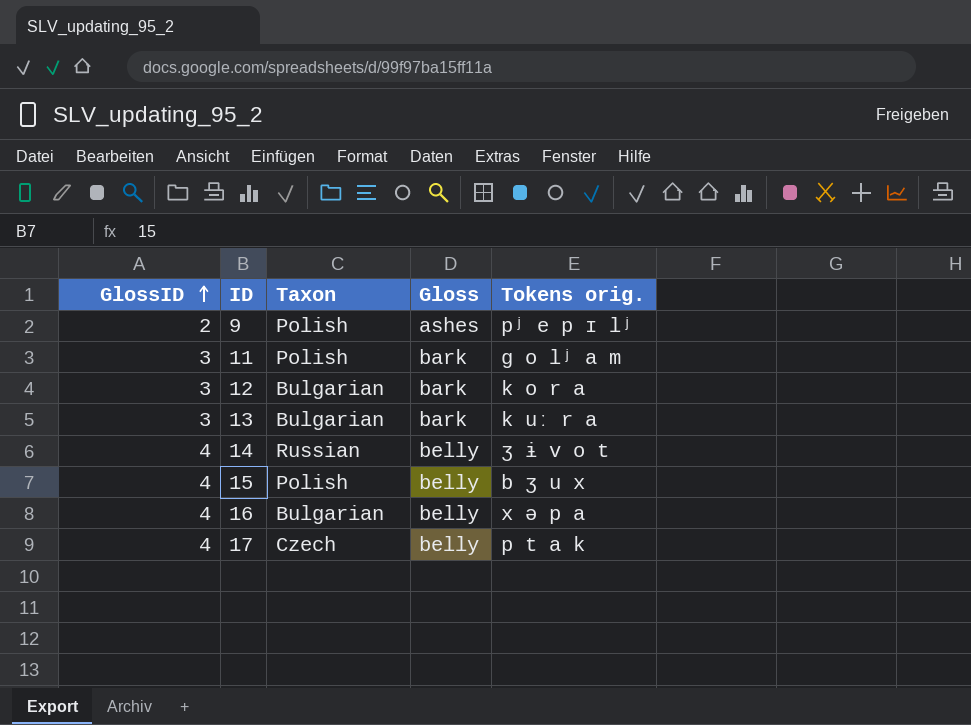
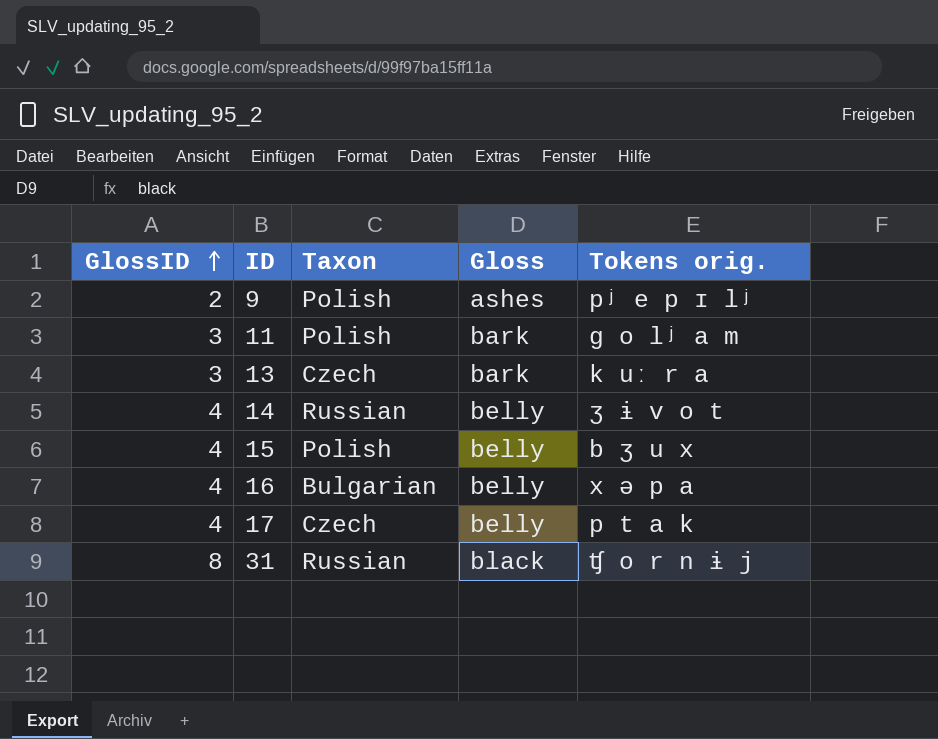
row 12: 3 | Bulgarian | bark | k o r a -> none
13 | Taxon: Bulgarian -> Czech
row 31: none -> 8 | Russian | black | ʧ o r n ɨ j

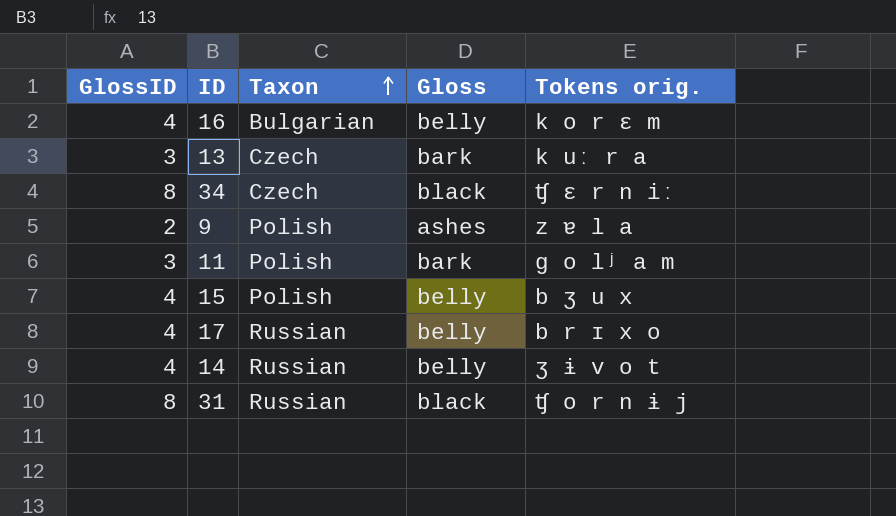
row order: GlossID ascending -> Taxon ascending
16 | Tokens orig.: x ə p a -> k o r ɛ m
row 34: none -> 8 | Czech | black | ʧ ɛ r n iː
9 | Tokens orig.: pʲ e p ɪ lʲ -> z ɐ l a
17 | Taxon: Czech -> Russian
17 | Tokens orig.: p t a k -> b r ɪ x o

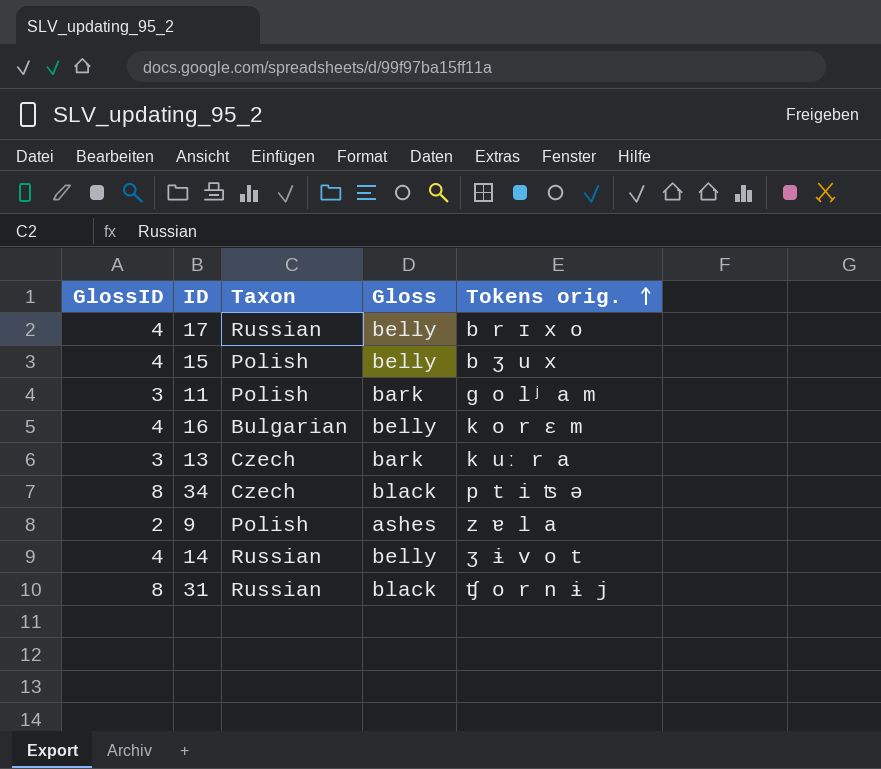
row order: Taxon ascending -> Tokens orig. ascending
34 | Tokens orig.: ʧ ɛ r n iː -> p t i ʦ ə

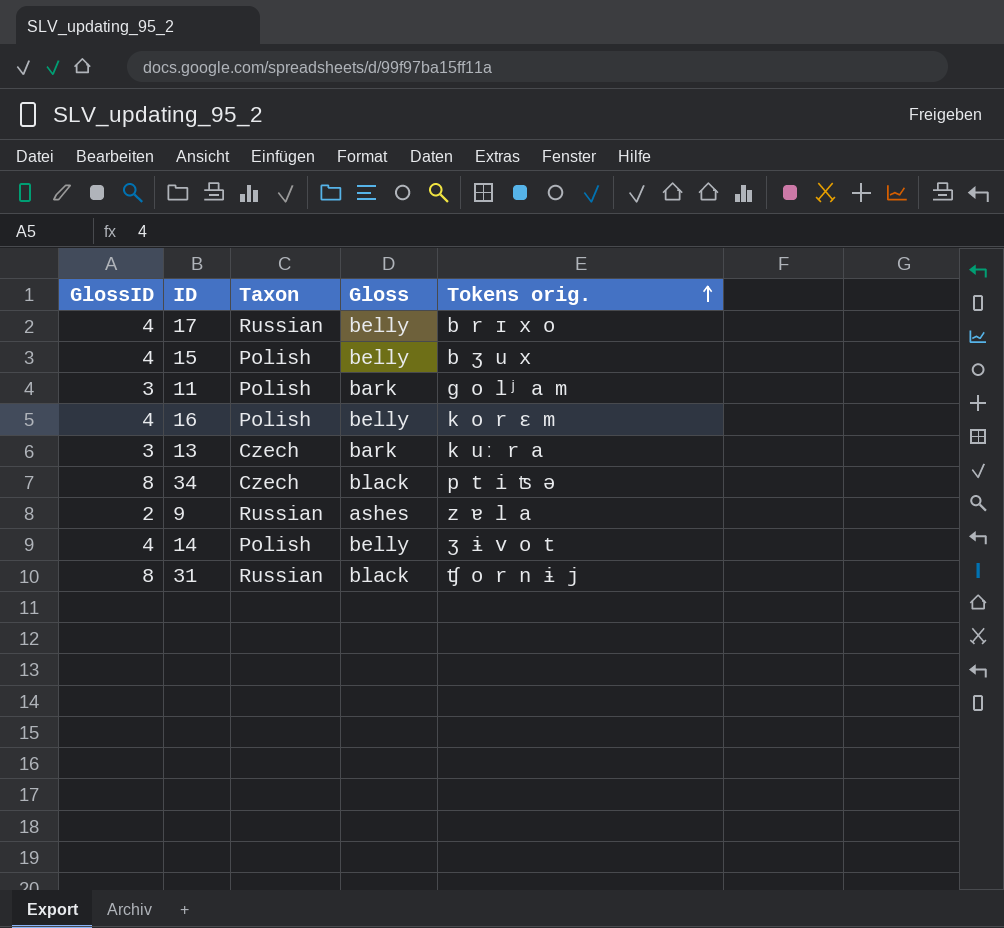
16 | Taxon: Bulgarian -> Polish
9 | Taxon: Polish -> Russian
14 | Taxon: Russian -> Polish

